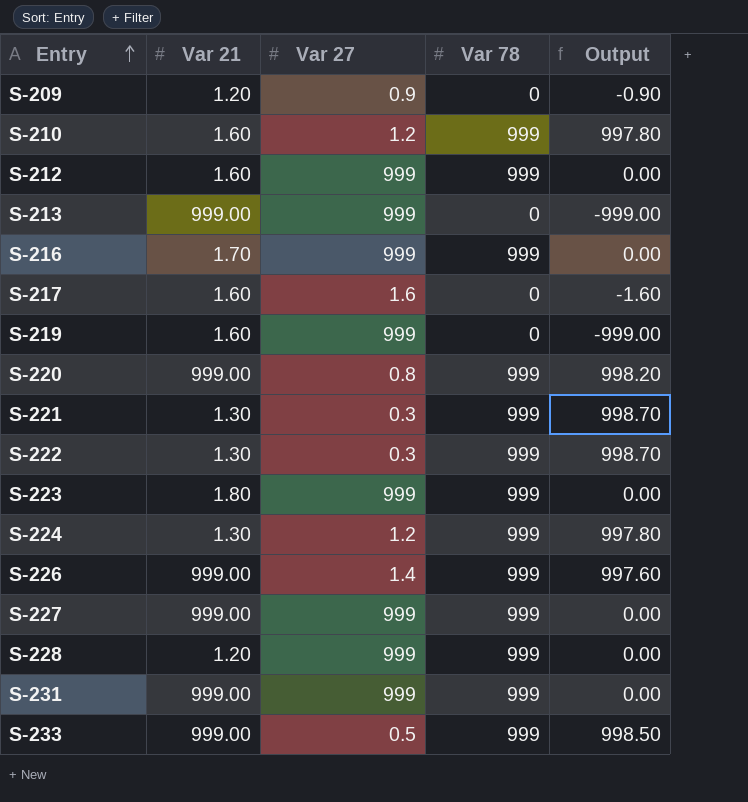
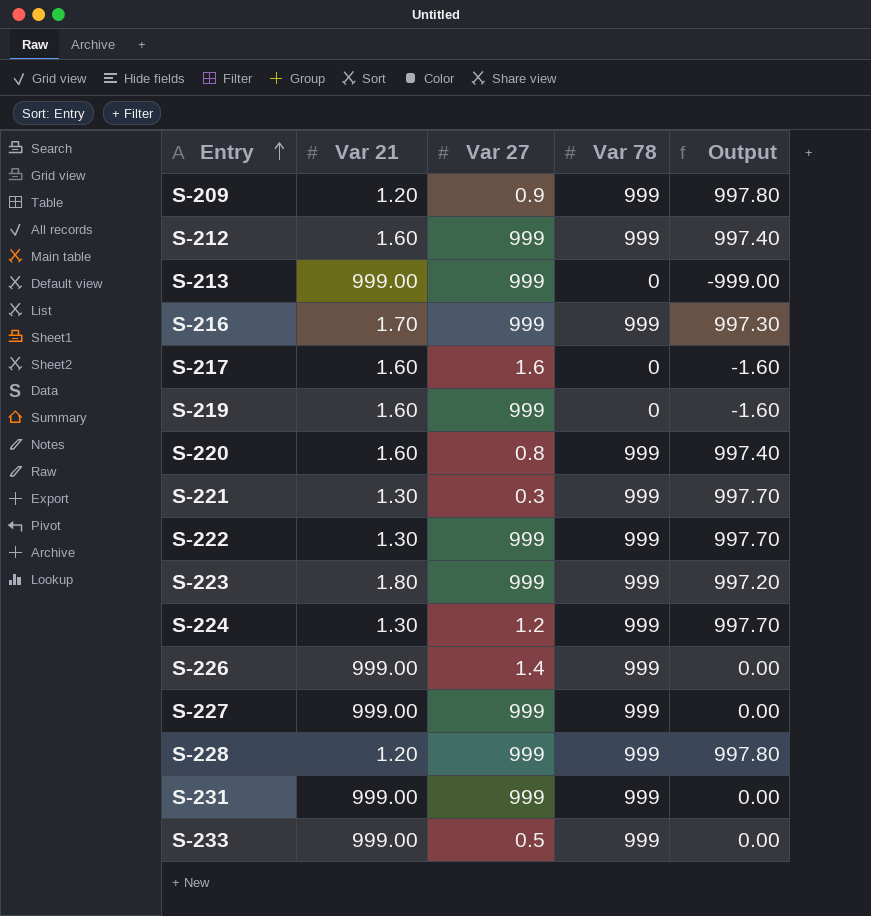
column Output | formula: [Var 78] - [Var 27] -> [Var 78] - [Var 21]
row S-210: 1.60 | 1.2 | 999 | 997.80 -> none
S-209 | Var 78: 0 -> 999
S-220 | Var 21: 999.00 -> 1.60
S-222 | Var 27: 0.3 -> 999

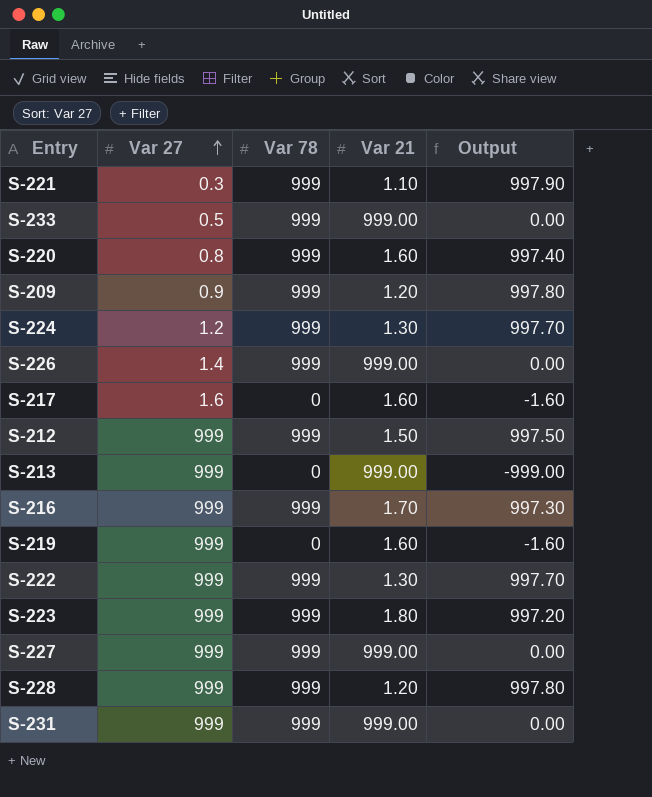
row order: Entry ascending -> Var 27 ascending
column Var 21 | position: 2 -> 4
S-221 | Var 21: 1.30 -> 1.10
S-221 | Output: 997.70 -> 997.90
S-212 | Var 21: 1.60 -> 1.50
S-212 | Output: 997.40 -> 997.50

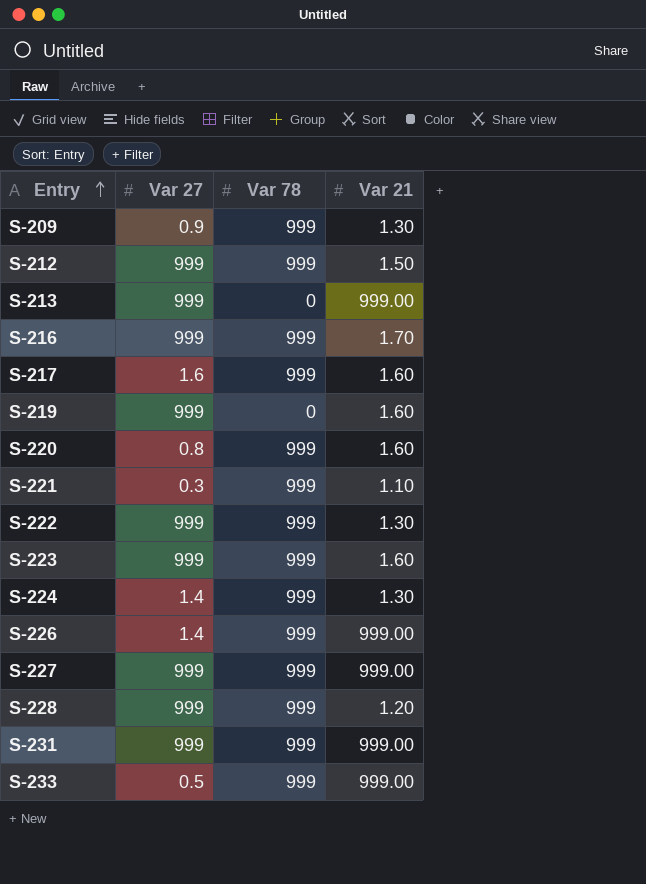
row order: Var 27 ascending -> Entry ascending
column Output | formula: [Var 78] - [Var 21] -> none
S-209 | Var 21: 1.20 -> 1.30
S-217 | Var 78: 0 -> 999
S-223 | Var 21: 1.80 -> 1.60
S-224 | Var 27: 1.2 -> 1.4

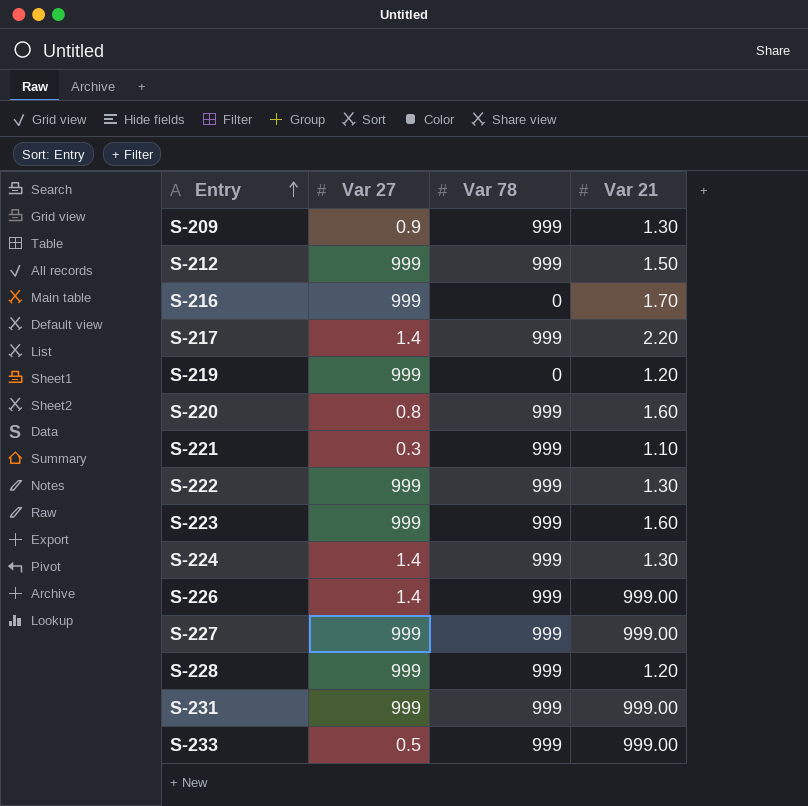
row S-213: 999 | 0 | 999.00 -> none
S-216 | Var 78: 999 -> 0
S-217 | Var 27: 1.6 -> 1.4
S-217 | Var 21: 1.60 -> 2.20
S-219 | Var 21: 1.60 -> 1.20

